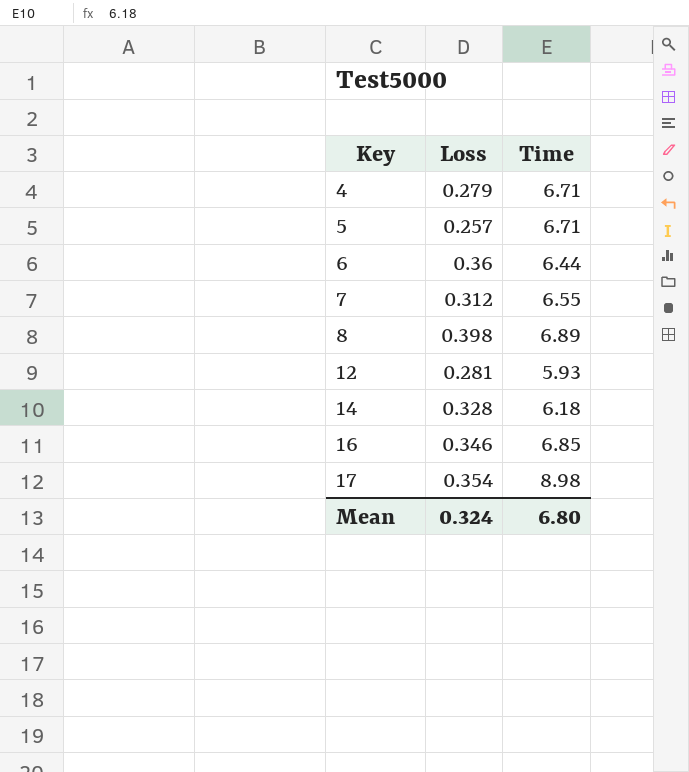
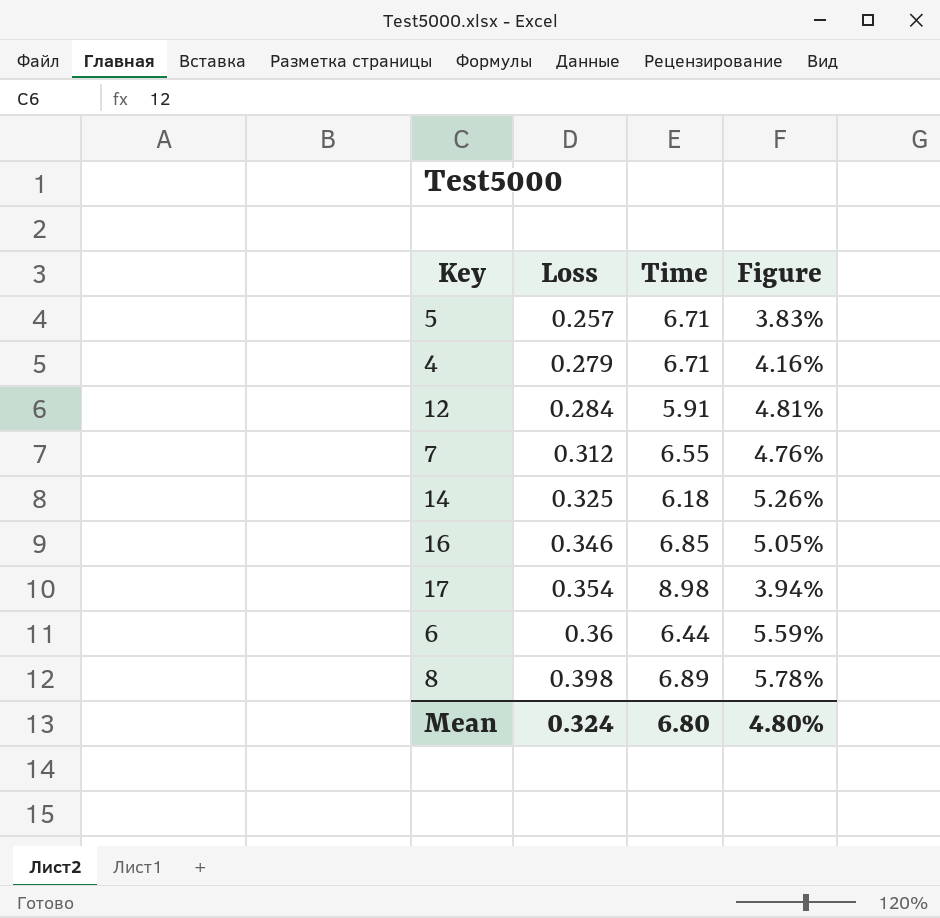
row order: Key ascending -> Loss ascending
column Figure | formula: none -> [Loss] / [Time]
12 | Loss: 0.281 -> 0.284
12 | Time: 5.93 -> 5.91
14 | Loss: 0.328 -> 0.325

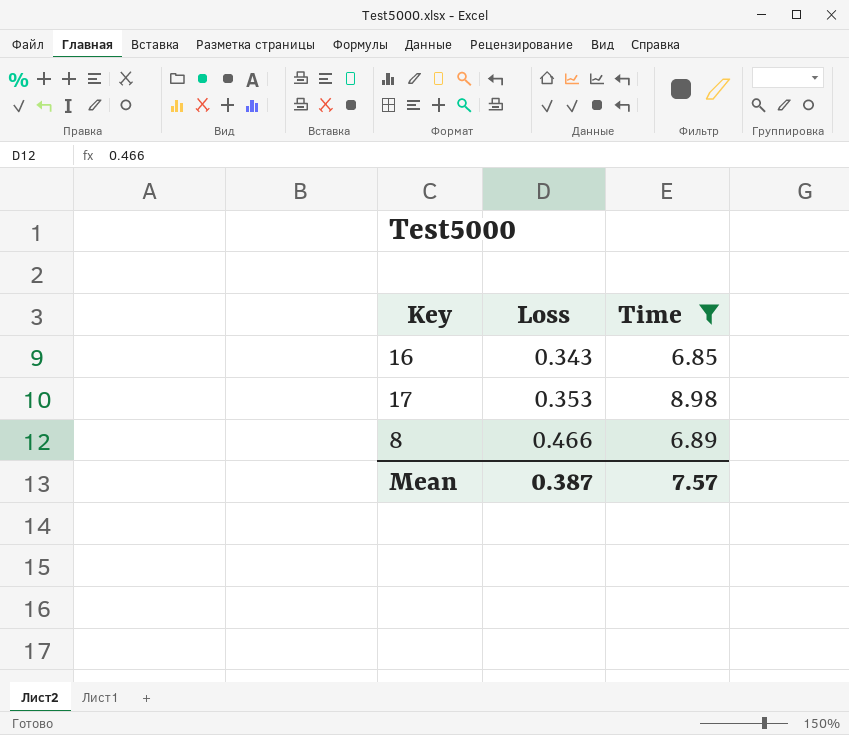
filter: none -> Time >= 6.85
column Figure | formula: [Loss] / [Time] -> none
16 | Loss: 0.346 -> 0.343
17 | Loss: 0.354 -> 0.353
8 | Loss: 0.398 -> 0.466
Mean | Loss: 0.324 -> 0.387
Mean | Time: 6.80 -> 7.57

